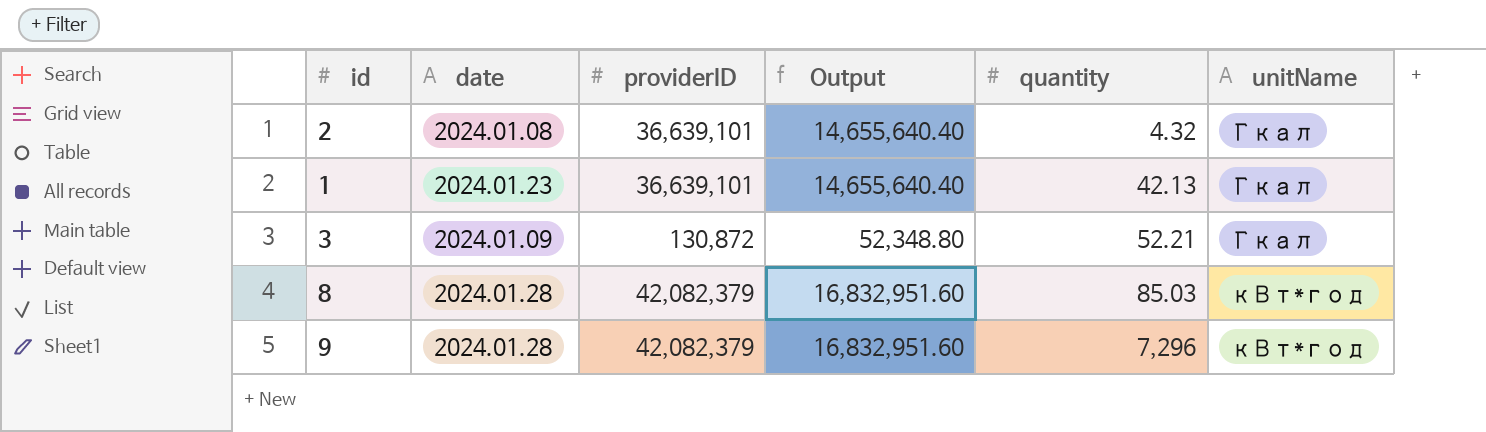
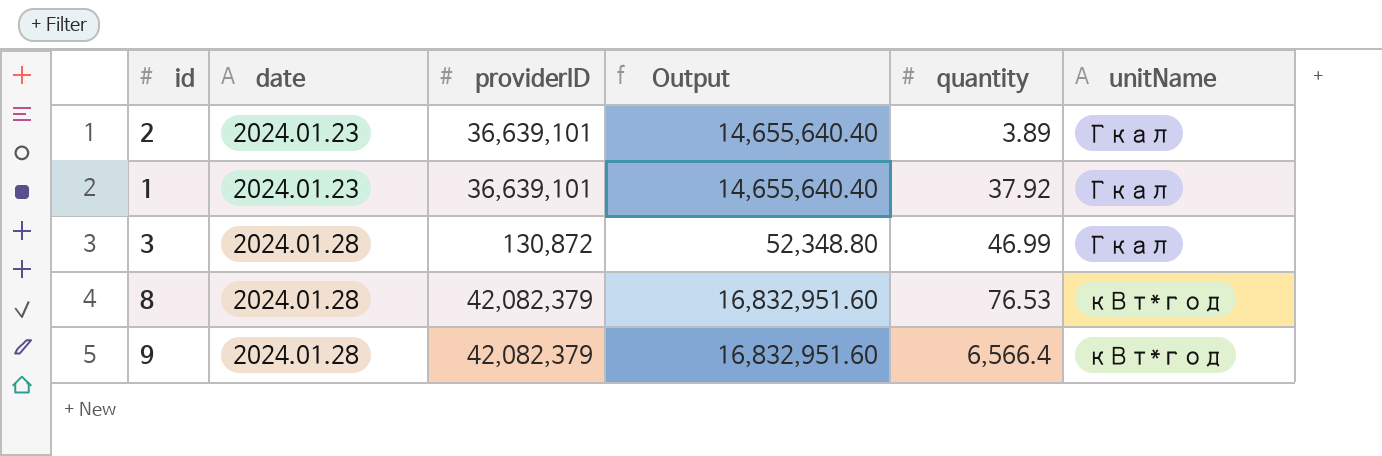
2 | date: 2024.01.08 -> 2024.01.23
2 | quantity: 4.32 -> 3.89
1 | quantity: 42.13 -> 37.92
3 | date: 2024.01.09 -> 2024.01.28
3 | quantity: 52.21 -> 46.99
8 | quantity: 85.03 -> 76.53
9 | quantity: 7,296 -> 6,566.4

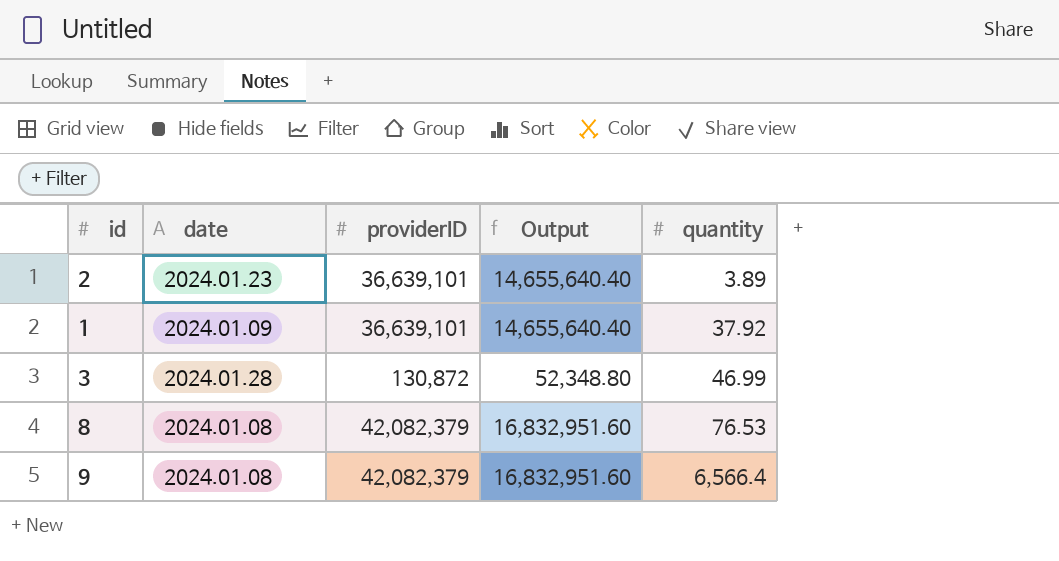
column unitName | position: 6 -> none
1 | date: 2024.01.23 -> 2024.01.09
8 | date: 2024.01.28 -> 2024.01.08
9 | date: 2024.01.28 -> 2024.01.08

